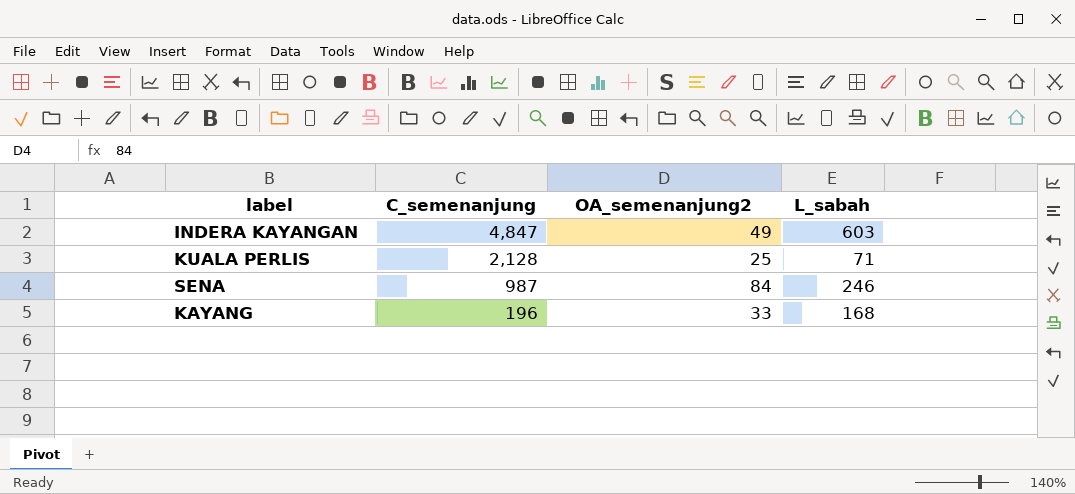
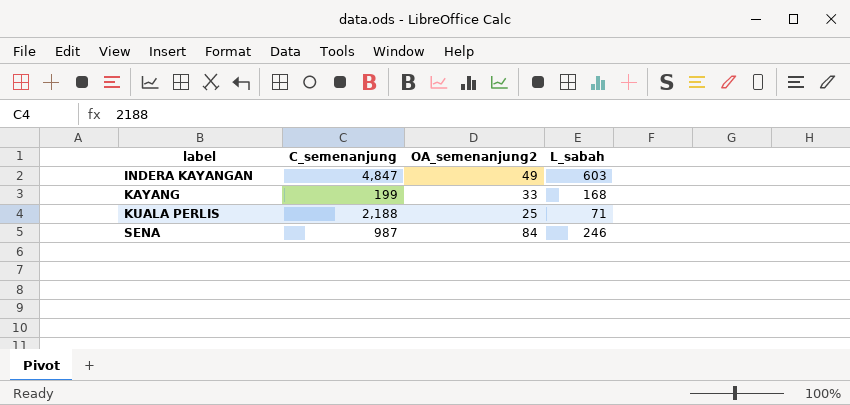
row order: C_semenanjung descending -> label ascending
KAYANG | C_semenanjung: 196 -> 199
KUALA PERLIS | C_semenanjung: 2,128 -> 2,188

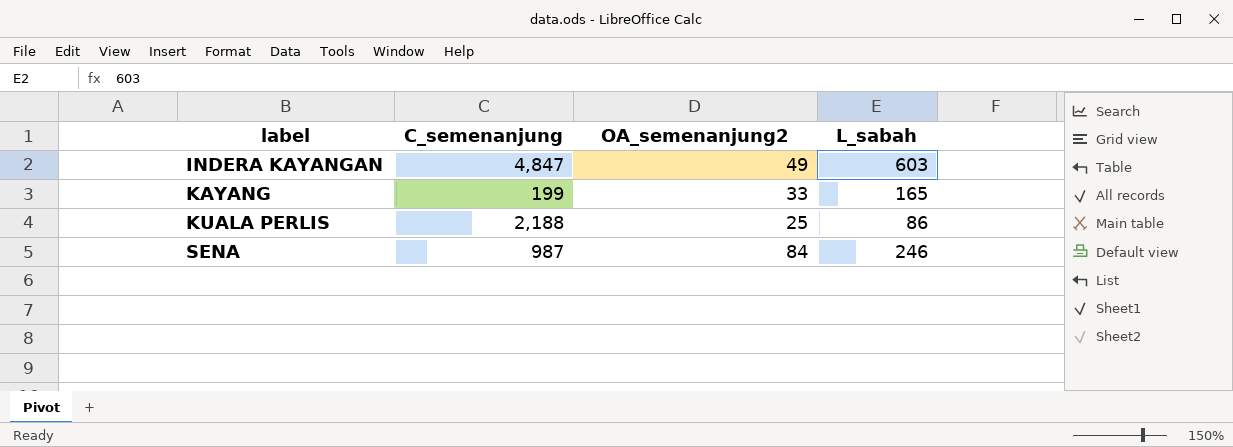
KAYANG | L_sabah: 168 -> 165
KUALA PERLIS | L_sabah: 71 -> 86

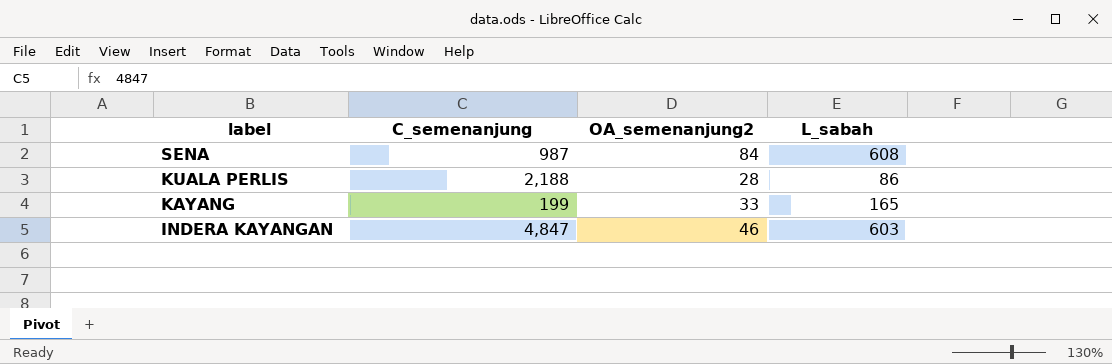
row order: label ascending -> label descending
SENA | L_sabah: 246 -> 608
KUALA PERLIS | OA_semenanjung2: 25 -> 28
INDERA KAYANGAN | OA_semenanjung2: 49 -> 46

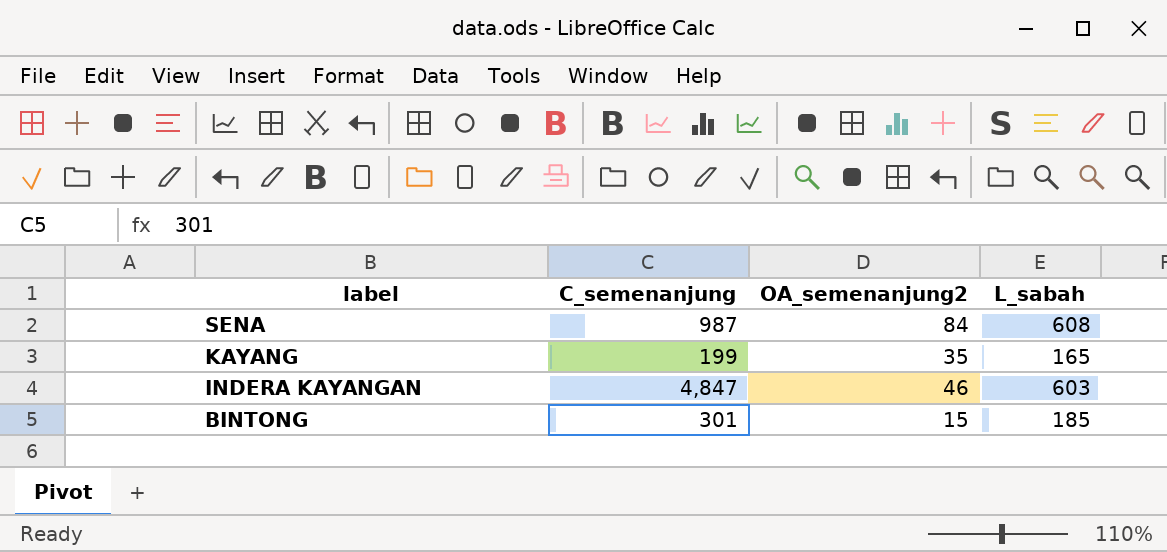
row KUALA PERLIS: 2,188 | 28 | 86 -> none
KAYANG | OA_semenanjung2: 33 -> 35
row BINTONG: none -> 301 | 15 | 185

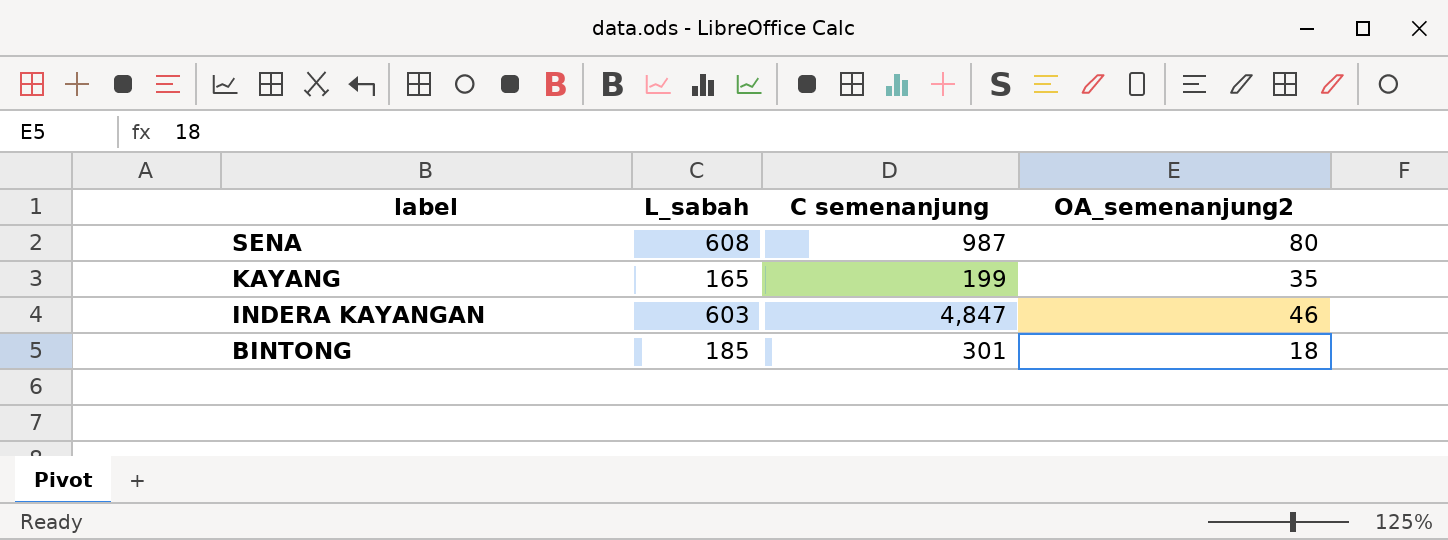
column L_sabah | position: 4 -> 2
column name: C_semenanjung -> C semenanjung
SENA | OA_semenanjung2: 84 -> 80
BINTONG | OA_semenanjung2: 15 -> 18

